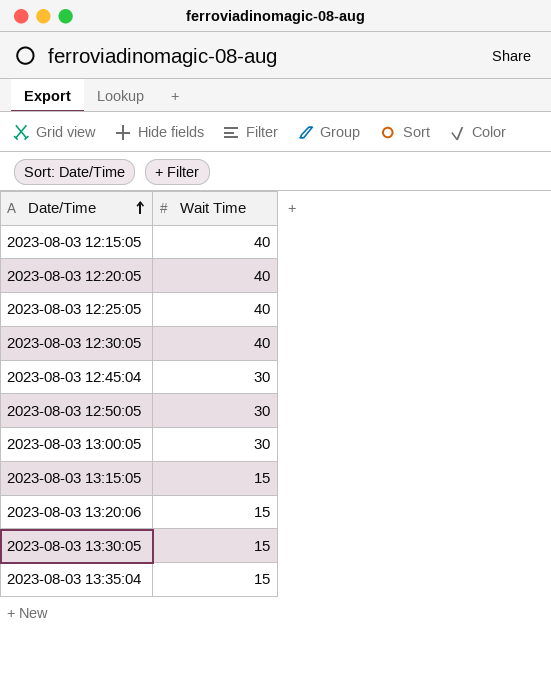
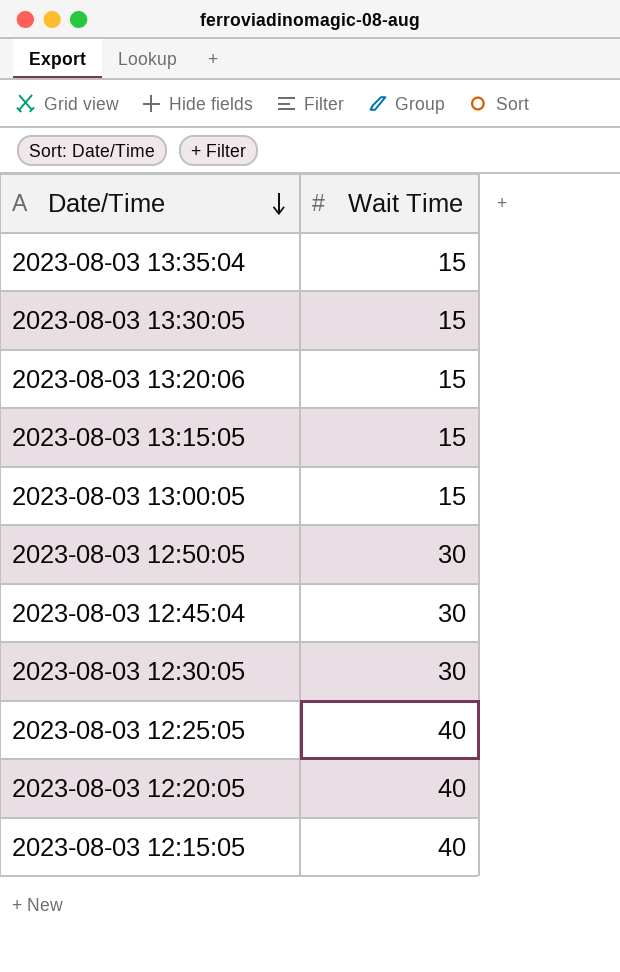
row order: Date/Time ascending -> Date/Time descending
2023-08-03 13:00:05 | Wait Time: 30 -> 15
2023-08-03 12:30:05 | Wait Time: 40 -> 30

